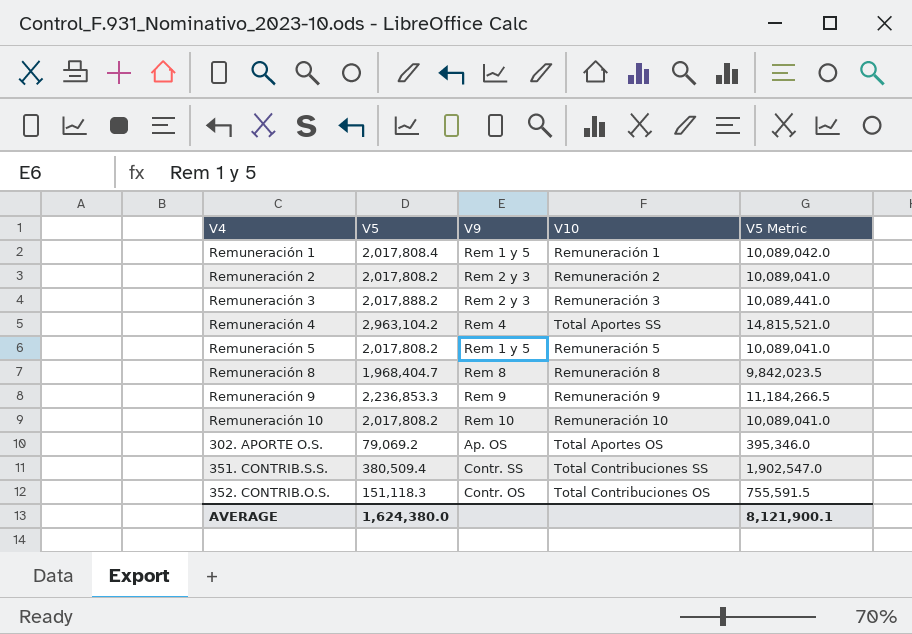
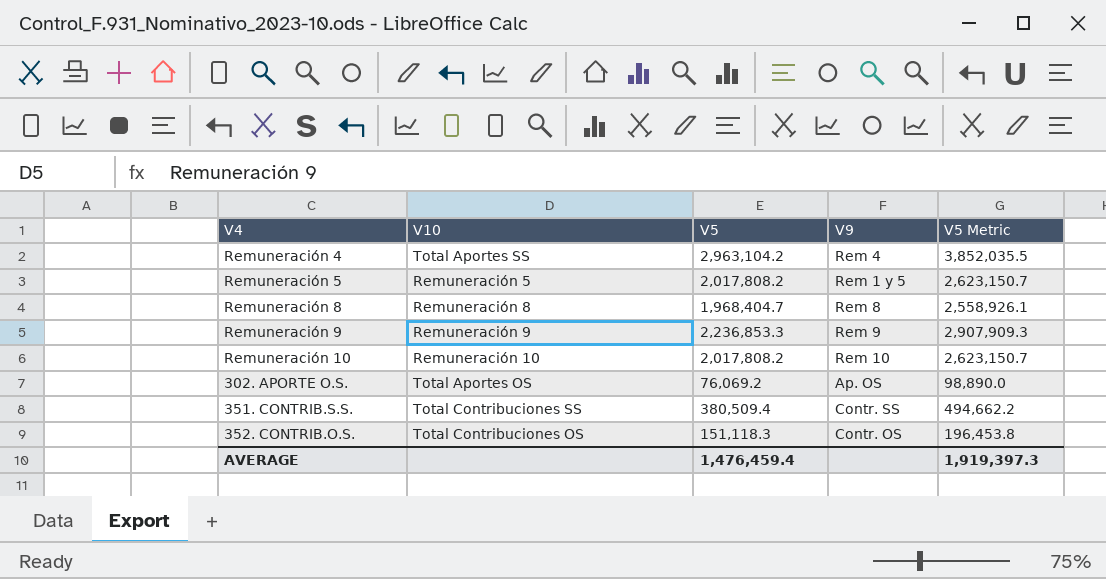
column V10 | position: 4 -> 2
column V5 Metric | formula: [V5] * 5 -> [V5] * 1.3
row Remuneración 1: 2,017,808.4 | Rem 1 y 5 | Remuneración 1 | 10,089,042.0 -> none
row Remuneración 2: 2,017,808.2 | Rem 2 y 3 | Remuneración 2 | 10,089,041.0 -> none
row Remuneración 3: 2,017,888.2 | Rem 2 y 3 | Remuneración 3 | 10,089,441.0 -> none
302. APORTE O.S. | V5: 79,069.2 -> 76,069.2
AVERAGE | V5: 1,624,380.0 -> 1,476,459.4
AVERAGE | V5 Metric: 8,121,900.1 -> 1,919,397.3

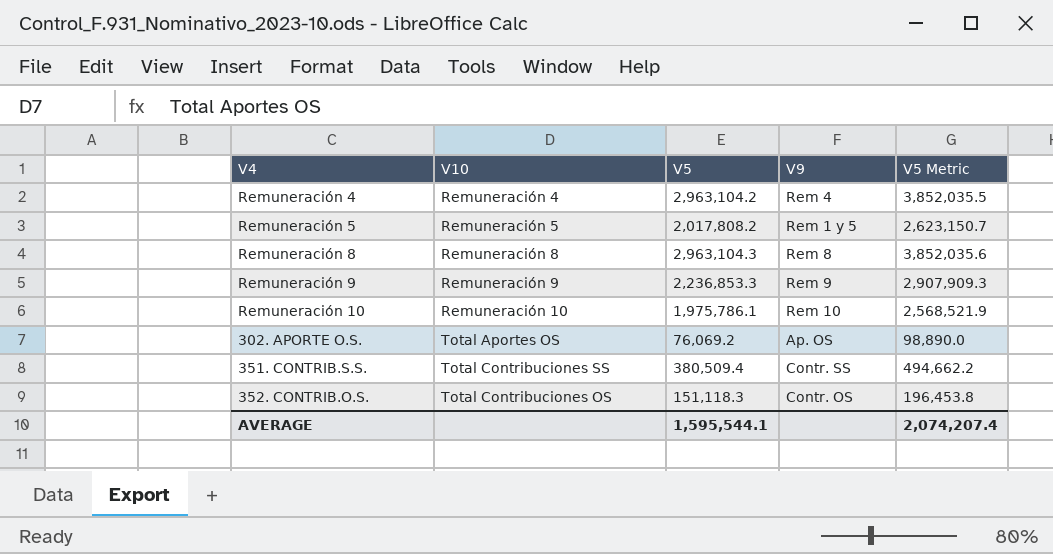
Remuneración 4 | V10: Total Aportes SS -> Remuneración 4
Remuneración 8 | V5: 1,968,404.7 -> 2,963,104.3
Remuneración 8 | V5 Metric: 2,558,926.1 -> 3,852,035.6
Remuneración 10 | V5: 2,017,808.2 -> 1,975,786.1
Remuneración 10 | V5 Metric: 2,623,150.7 -> 2,568,521.9
AVERAGE | V5: 1,476,459.4 -> 1,595,544.1
AVERAGE | V5 Metric: 1,919,397.3 -> 2,074,207.4

